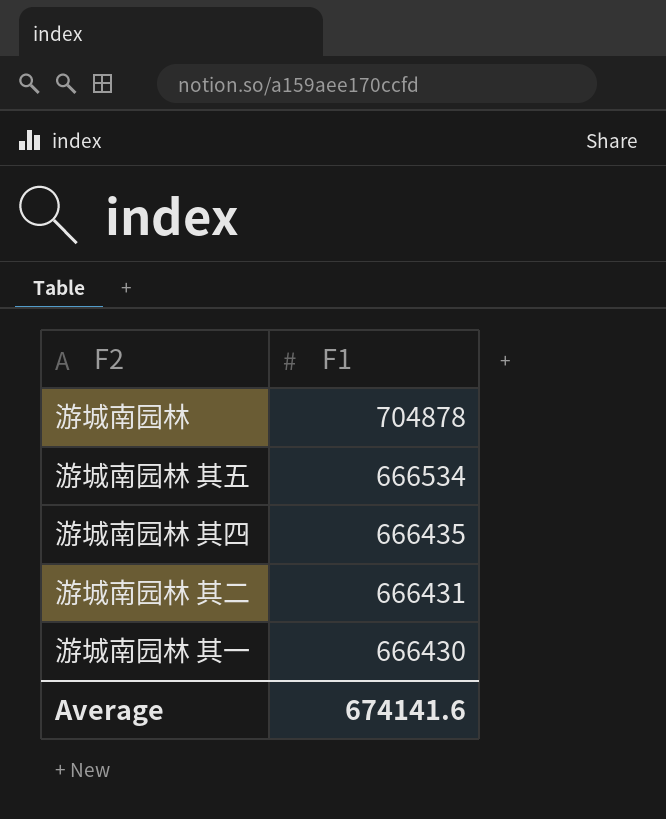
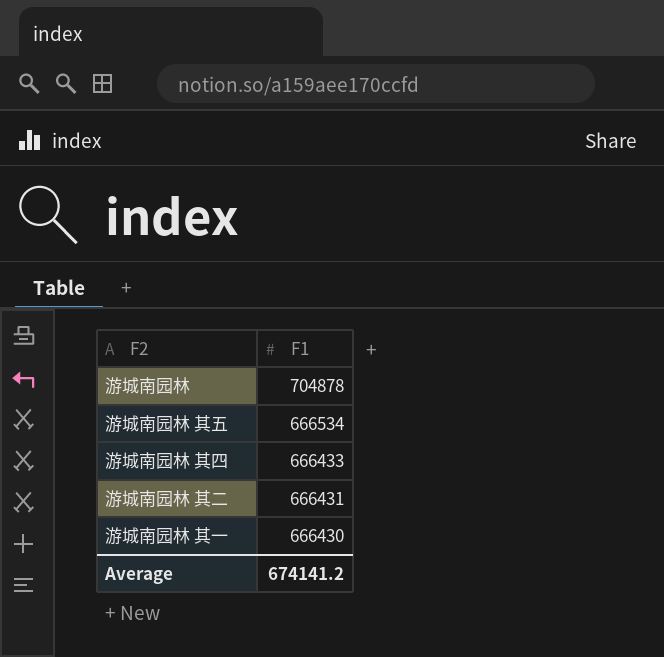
游城南园林 其四 | F1: 666435 -> 666433
Average | F1: 674141.6 -> 674141.2

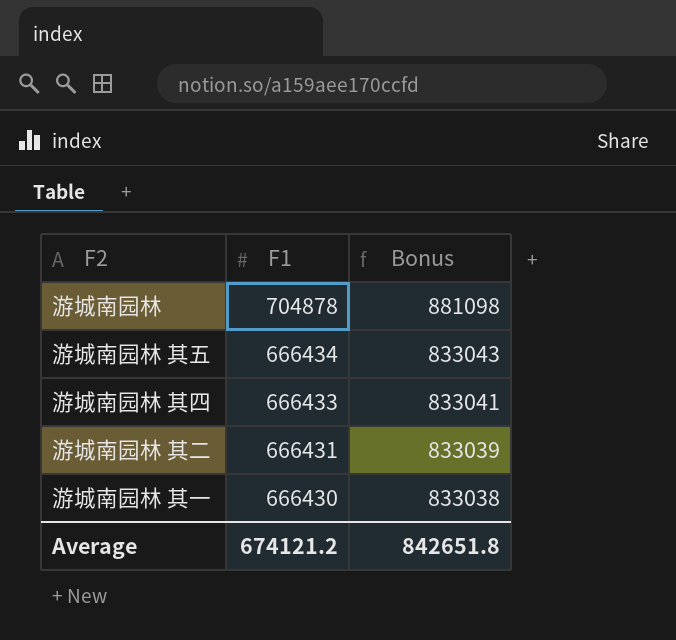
column Bonus | formula: none -> [F1] * 1.25
游城南园林 其五 | F1: 666534 -> 666434
Average | F1: 674141.2 -> 674121.2

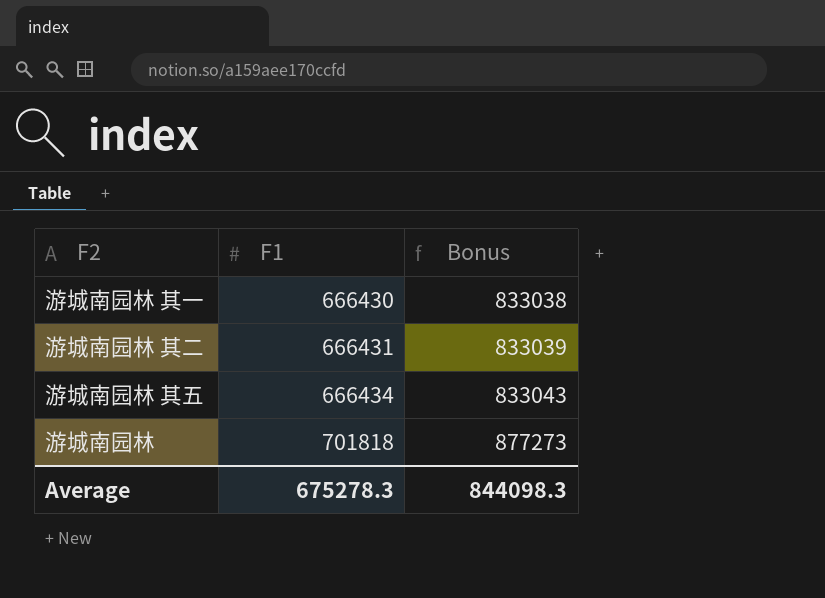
row order: F1 descending -> F1 ascending
row 游城南园林 其四: 666433 | 833041 -> none
游城南园林 | F1: 704878 -> 701818
游城南园林 | Bonus: 881098 -> 877273
Average | F1: 674121.2 -> 675278.3
Average | Bonus: 842651.8 -> 844098.3

